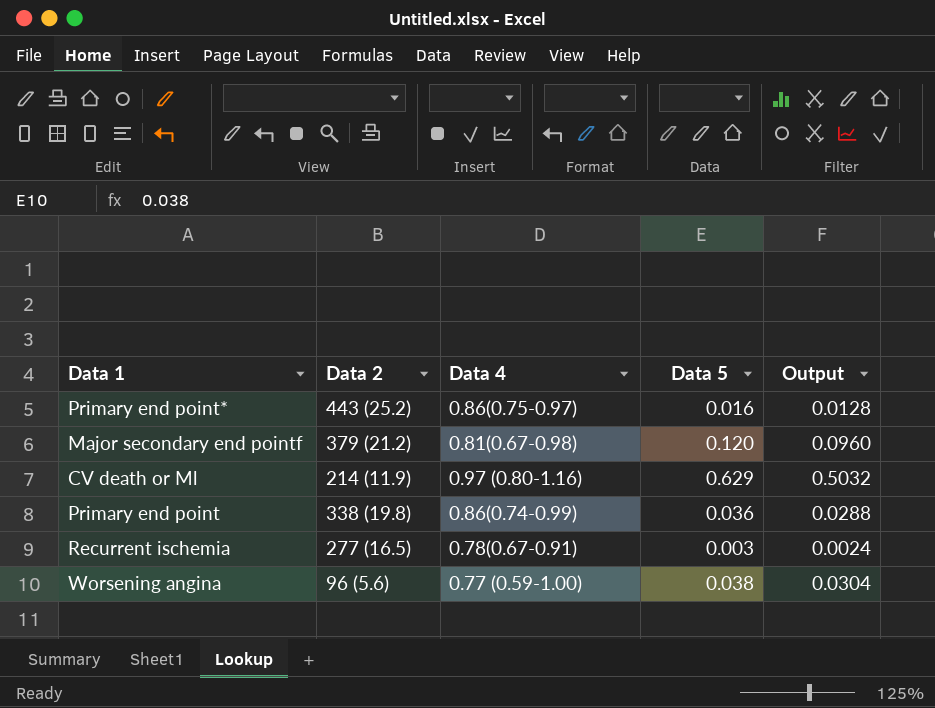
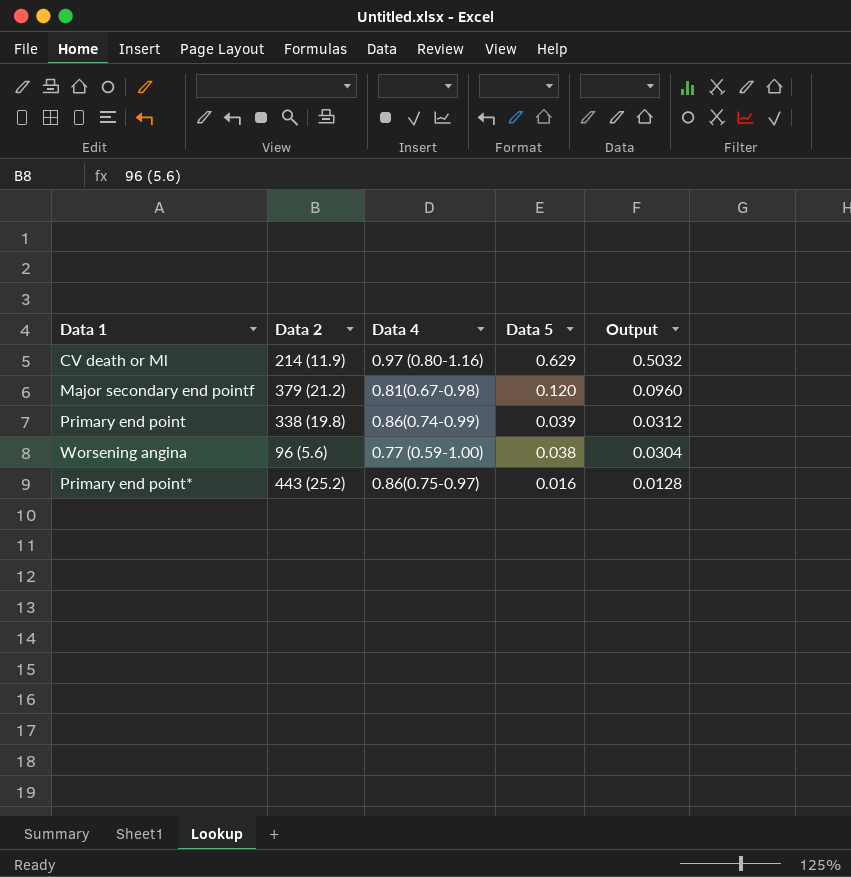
row order: none -> Data 5 descending
row Recurrent ischemia: 277 (16.5) | 0.78(0.67-0.91) | 0.003 | 0.0024 -> none
Primary end point | Data 5: 0.036 -> 0.039
Primary end point | Output: 0.0288 -> 0.0312

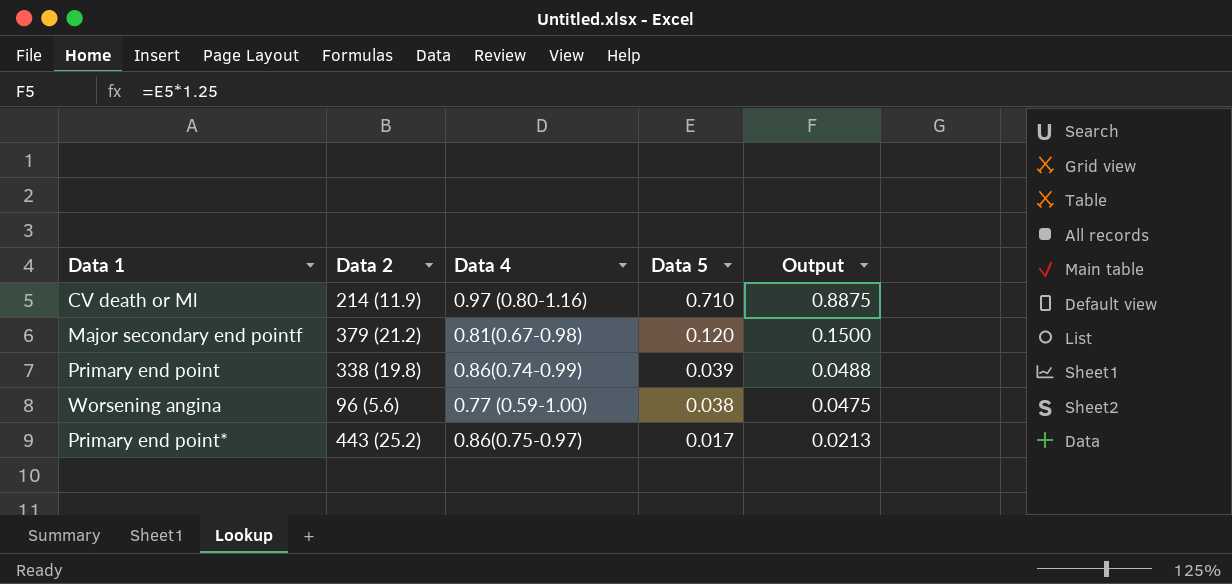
column Output | formula: [Data 5] * 0.8 -> [Data 5] * 1.25
CV death or Ml | Data 5: 0.629 -> 0.710
Primary end point* | Data 5: 0.016 -> 0.017

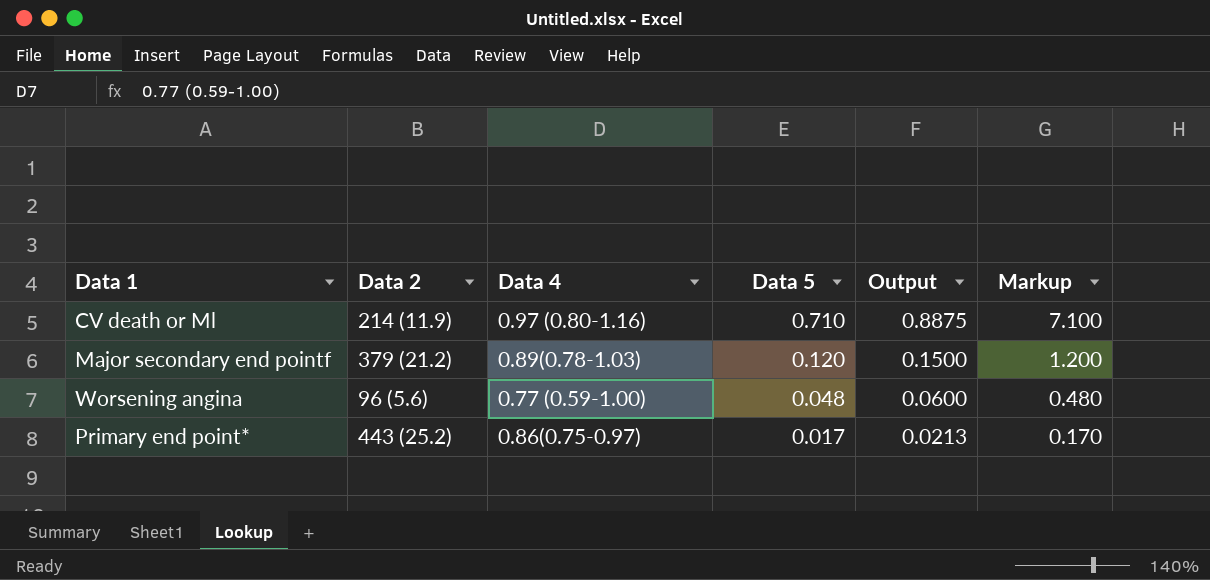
column Markup | formula: none -> [Data 5] * 10
row Primary end point: 338 (19.8) | 0.86(0.74-0.99) | 0.039 | 0.0488 -> none
Major secondary end pointf | Data 4: 0.81(0.67-0.98) -> 0.89(0.78-1.03)
Worsening angina | Data 5: 0.038 -> 0.048
Worsening angina | Output: 0.0475 -> 0.0600

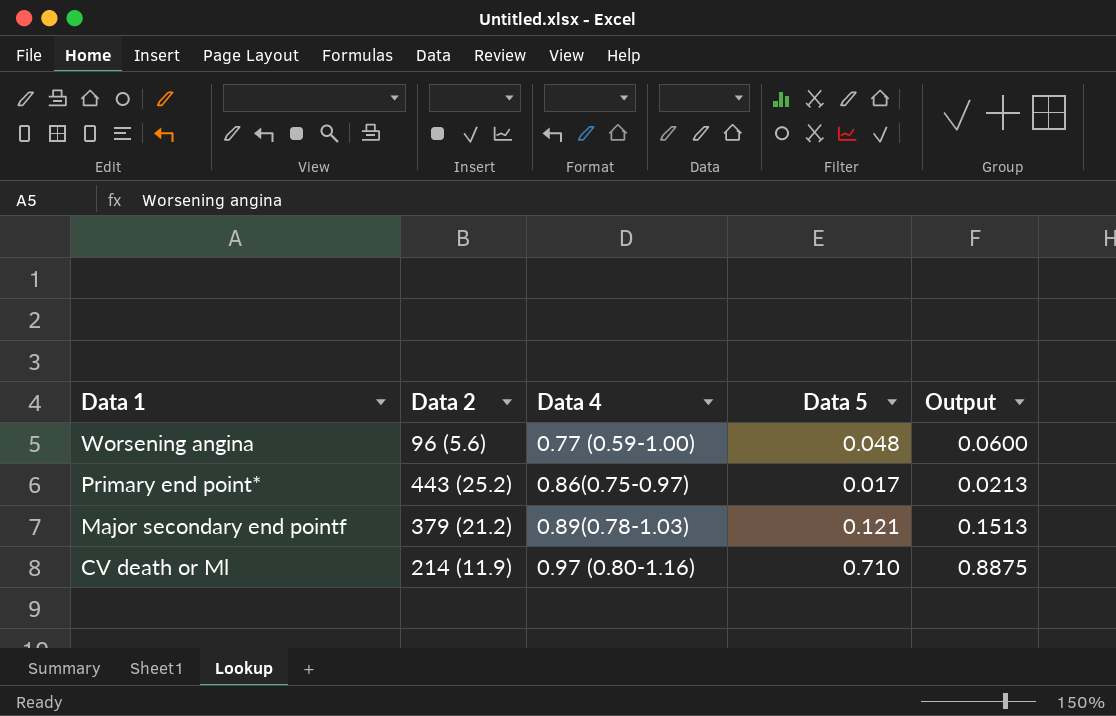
row order: Data 5 descending -> Data 1 descending
column Markup | formula: [Data 5] * 10 -> none
Major secondary end pointf | Data 5: 0.120 -> 0.121
Major secondary end pointf | Output: 0.1500 -> 0.1513

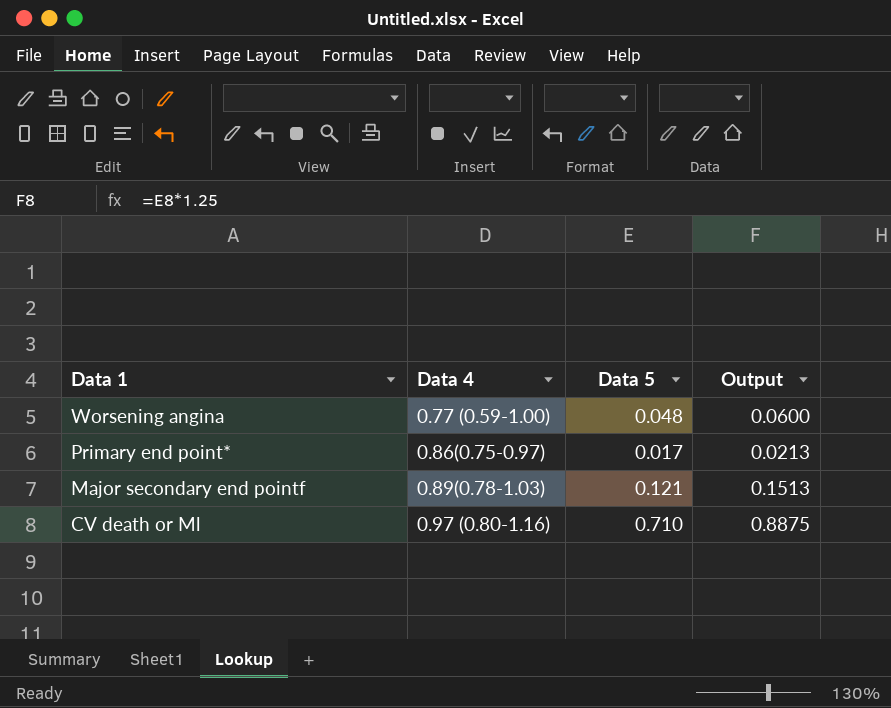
column Data 2 | position: 2 -> none

